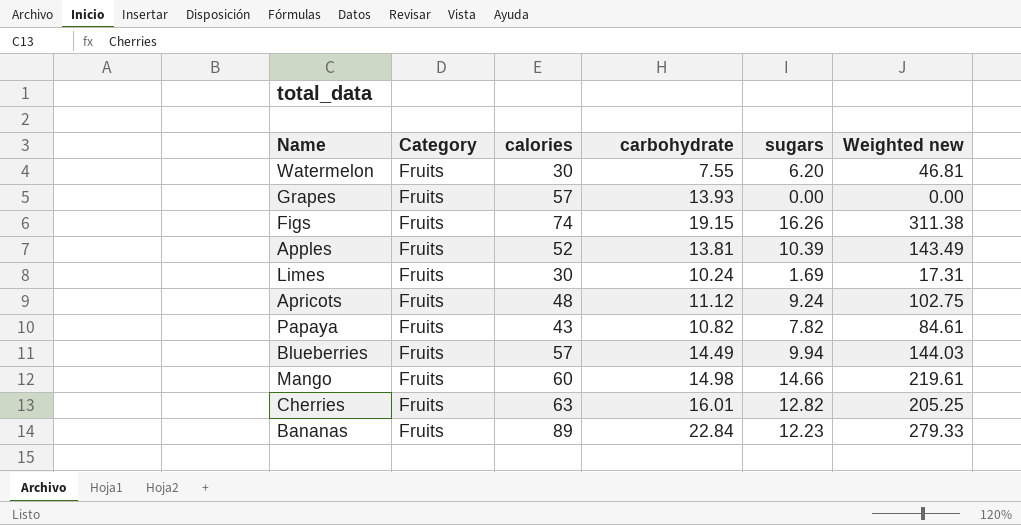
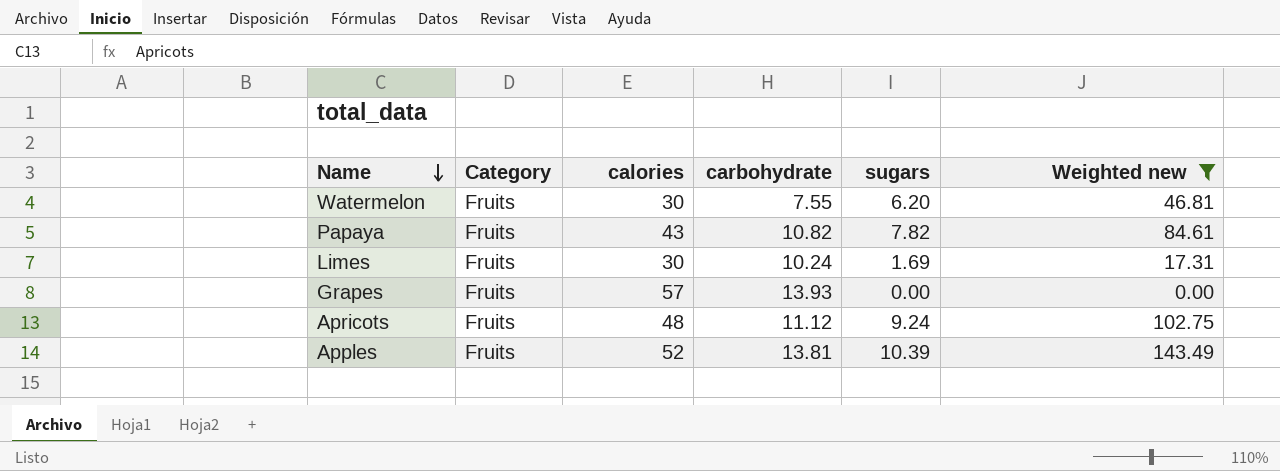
filter: none -> Weighted new <= 143.49
row order: none -> Name descending

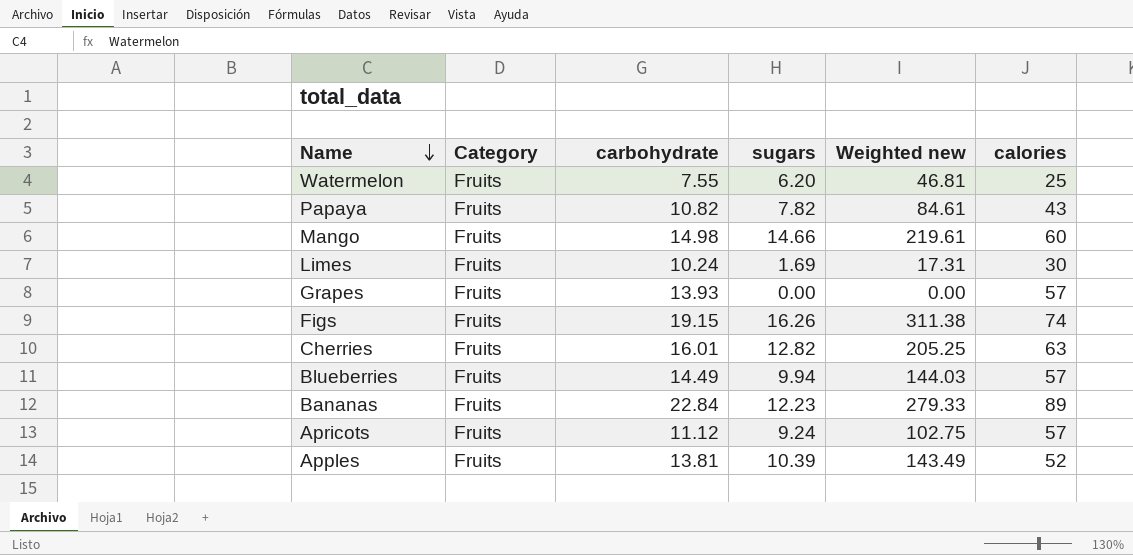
filter: Weighted new <= 143.49 -> none
column calories | position: 3 -> 6
Watermelon | calories: 30 -> 25
Apricots | calories: 48 -> 57

